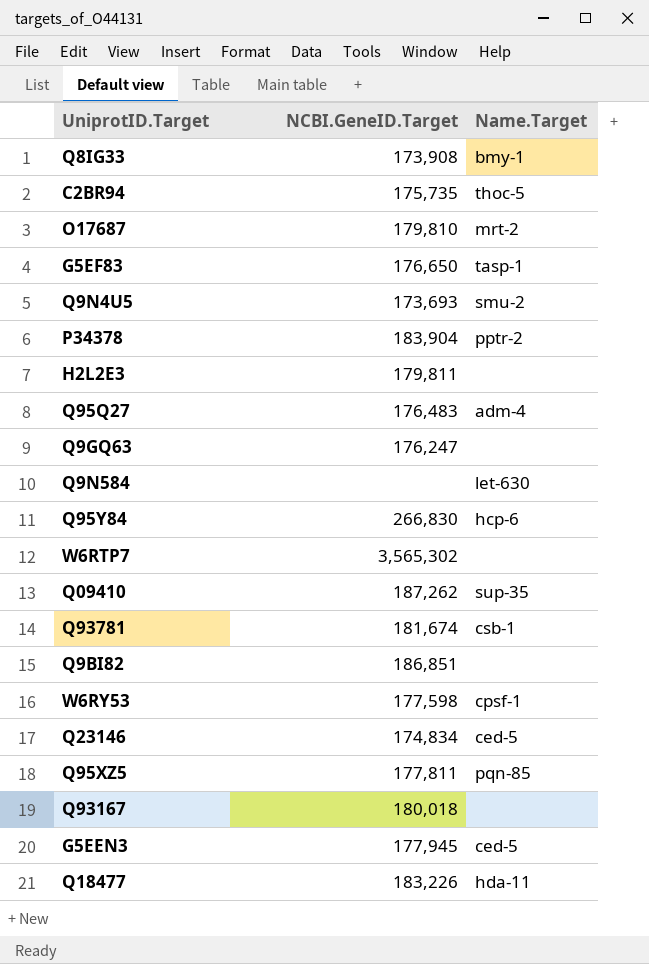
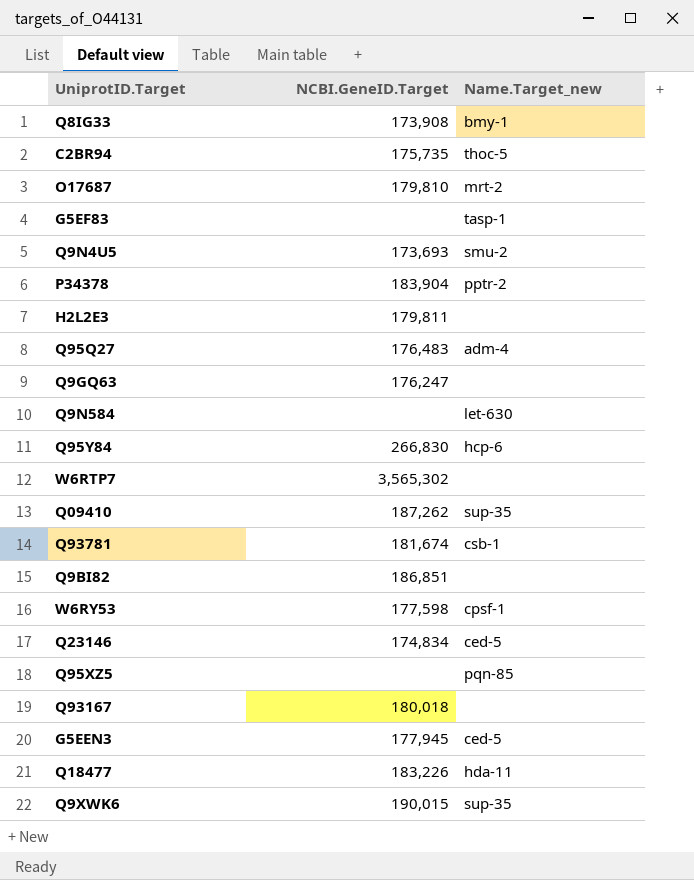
column name: Name.Target -> Name.Target_new
G5EF83 | NCBI.GeneID.Target: 176,650 -> none
Q95XZ5 | NCBI.GeneID.Target: 177,811 -> none
row Q9XWK6: none -> 190,015 | sup-35

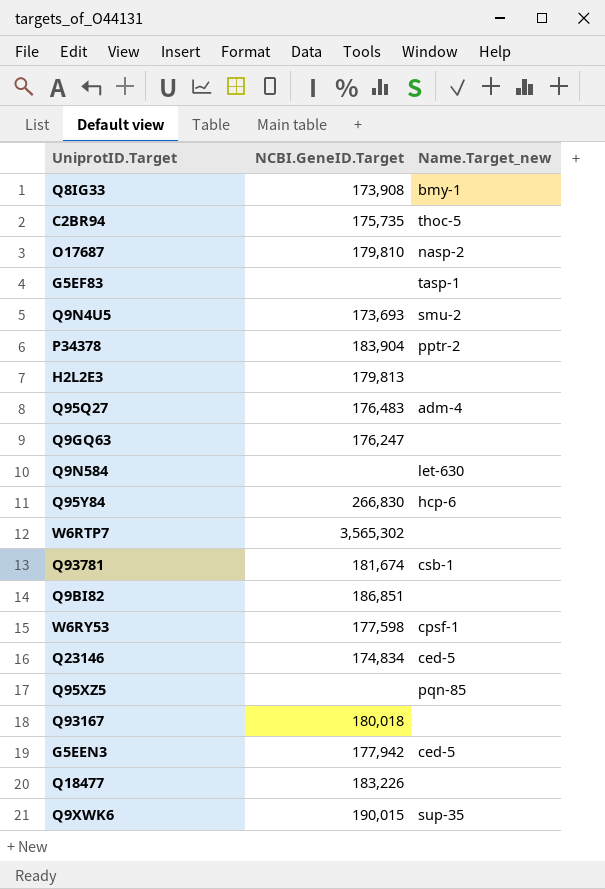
row Q09410: 187,262 | sup-35 -> none
O17687 | Name.Target_new: mrt-2 -> nasp-2
H2L2E3 | NCBI.GeneID.Target: 179,811 -> 179,813
G5EEN3 | NCBI.GeneID.Target: 177,945 -> 177,942
Q18477 | Name.Target_new: hda-11 -> none

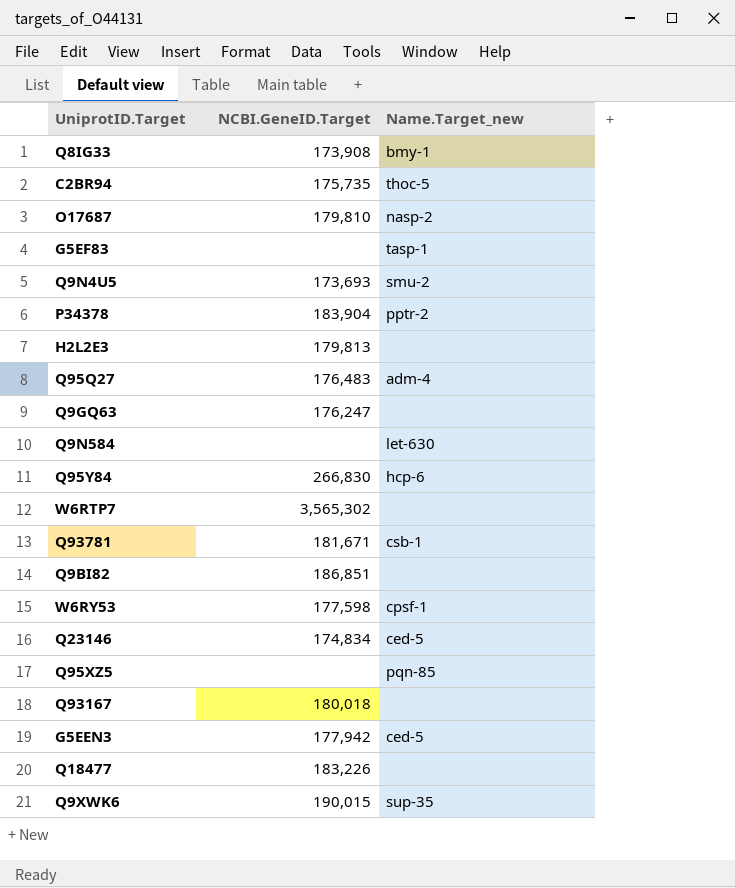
Q93781 | NCBI.GeneID.Target: 181,674 -> 181,671

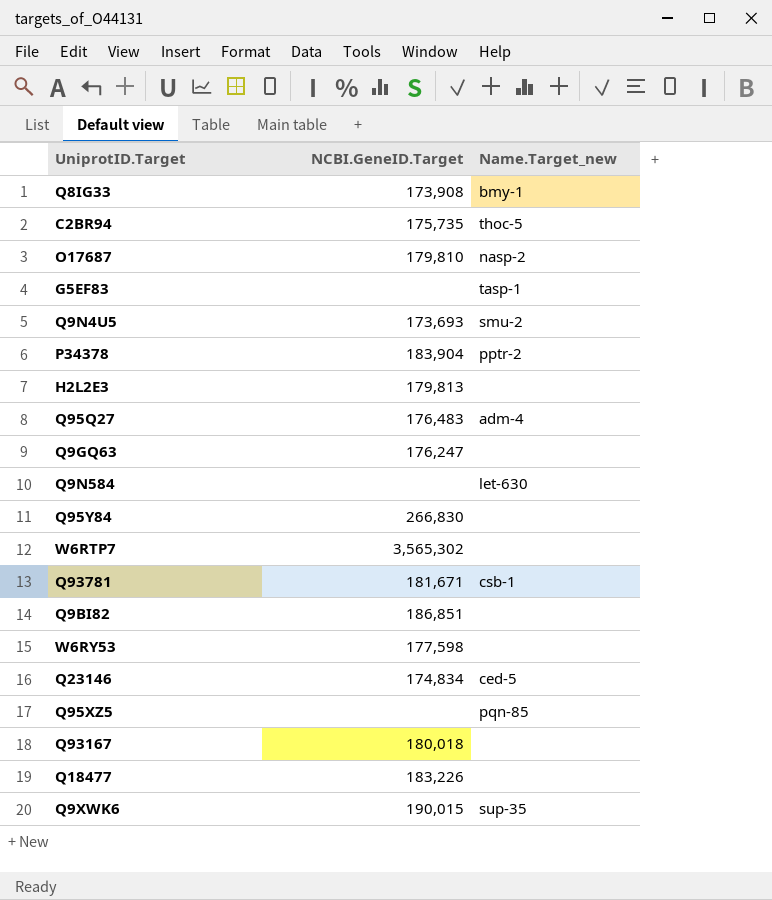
row G5EEN3: 177,942 | ced-5 -> none
Q95Y84 | Name.Target_new: hcp-6 -> none
W6RY53 | Name.Target_new: cpsf-1 -> none

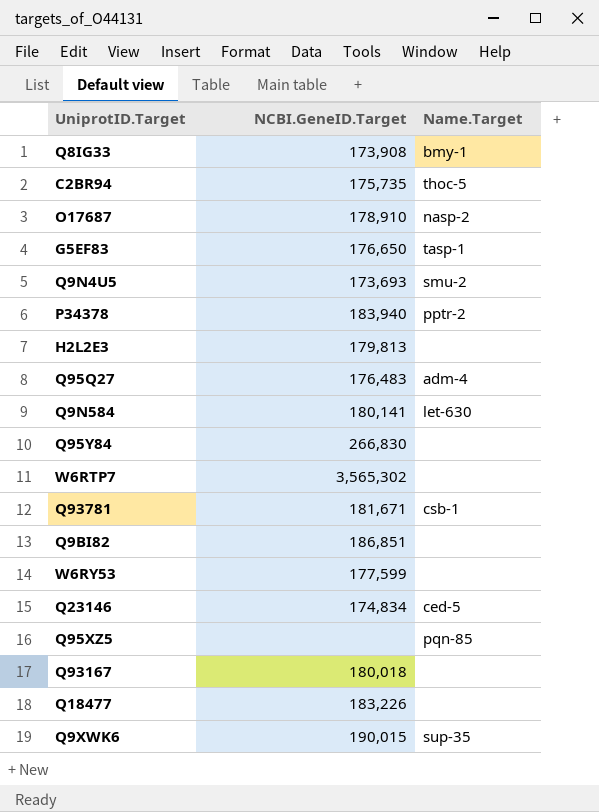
column name: Name.Target_new -> Name.Target
row Q9GQ63: 176,247 | none -> none
O17687 | NCBI.GeneID.Target: 179,810 -> 178,910
G5EF83 | NCBI.GeneID.Target: none -> 176,650
P34378 | NCBI.GeneID.Target: 183,904 -> 183,940
Q9N584 | NCBI.GeneID.Target: none -> 180,141
W6RY53 | NCBI.GeneID.Target: 177,598 -> 177,599

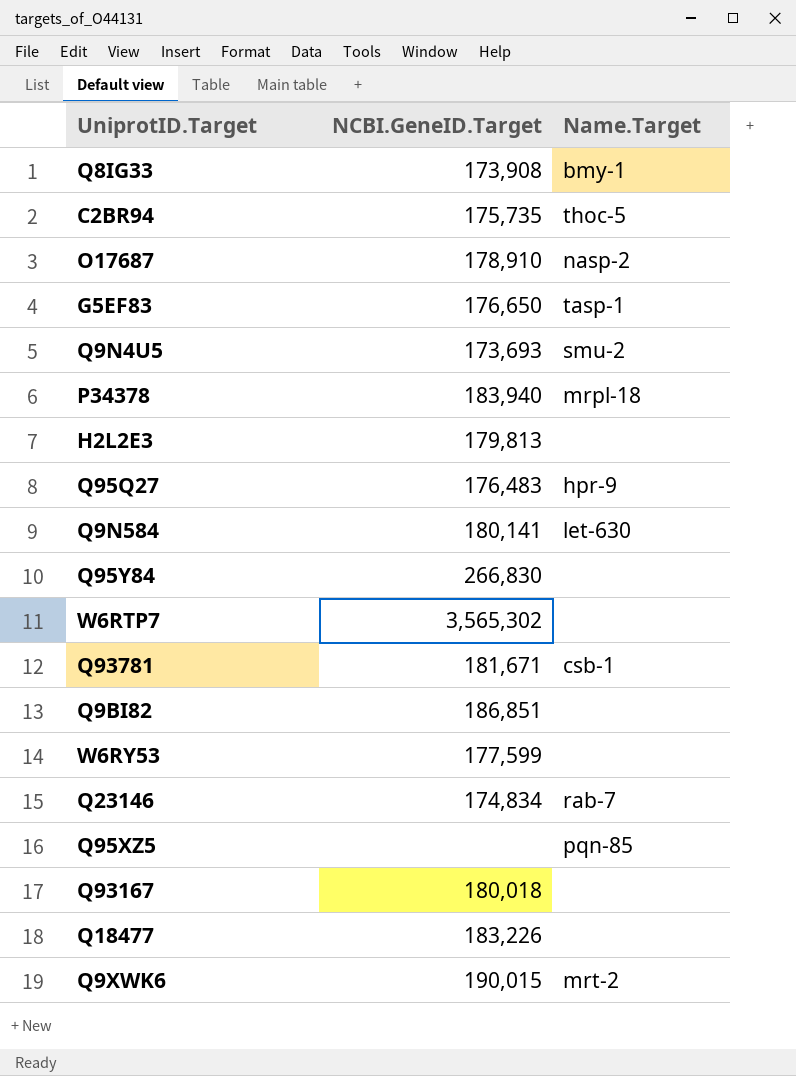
P34378 | Name.Target: pptr-2 -> mrpl-18
Q95Q27 | Name.Target: adm-4 -> hpr-9
Q23146 | Name.Target: ced-5 -> rab-7
Q9XWK6 | Name.Target: sup-35 -> mrt-2

